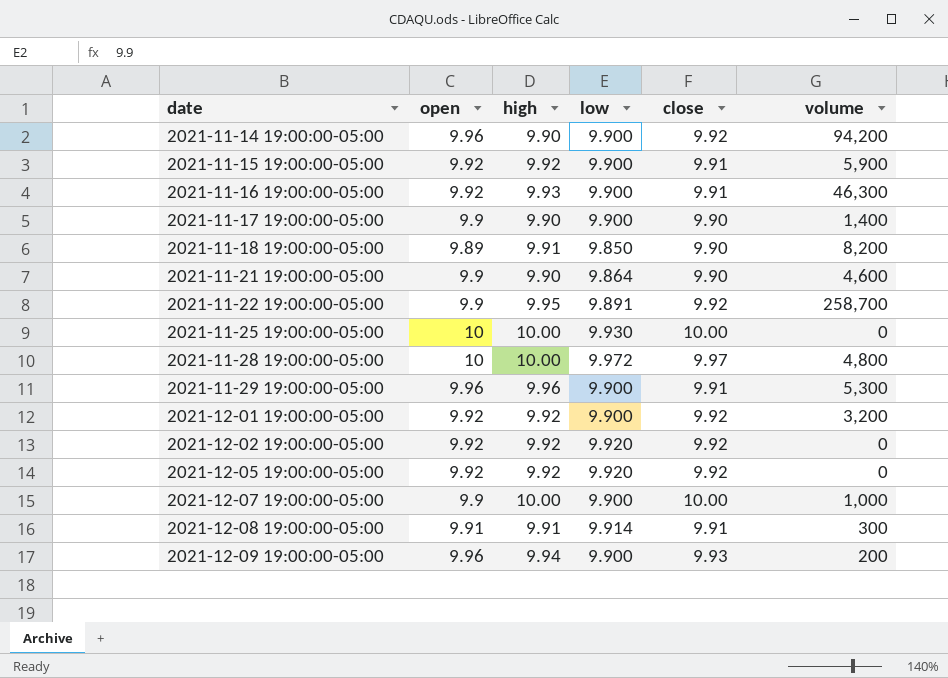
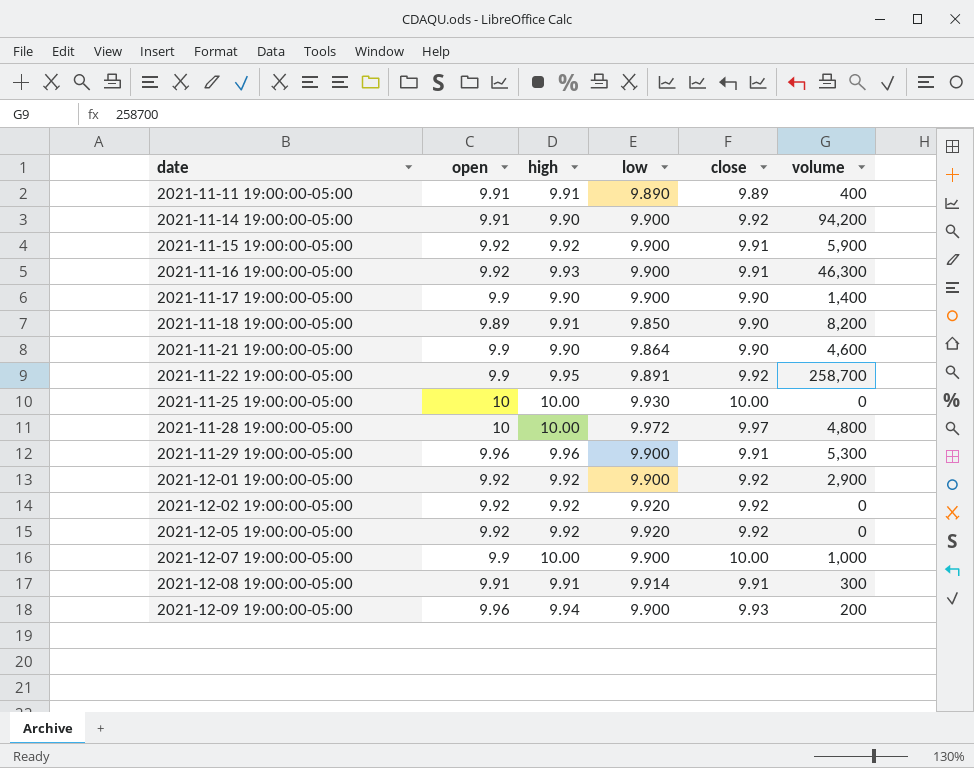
row 2021-11-11 19:00:00-05:00: none -> 9.91 | 9.91 | 9.890 | 9.89 | 400
2021-11-14 19:00:00-05:00 | open: 9.96 -> 9.91
2021-12-01 19:00:00-05:00 | volume: 3,200 -> 2,900

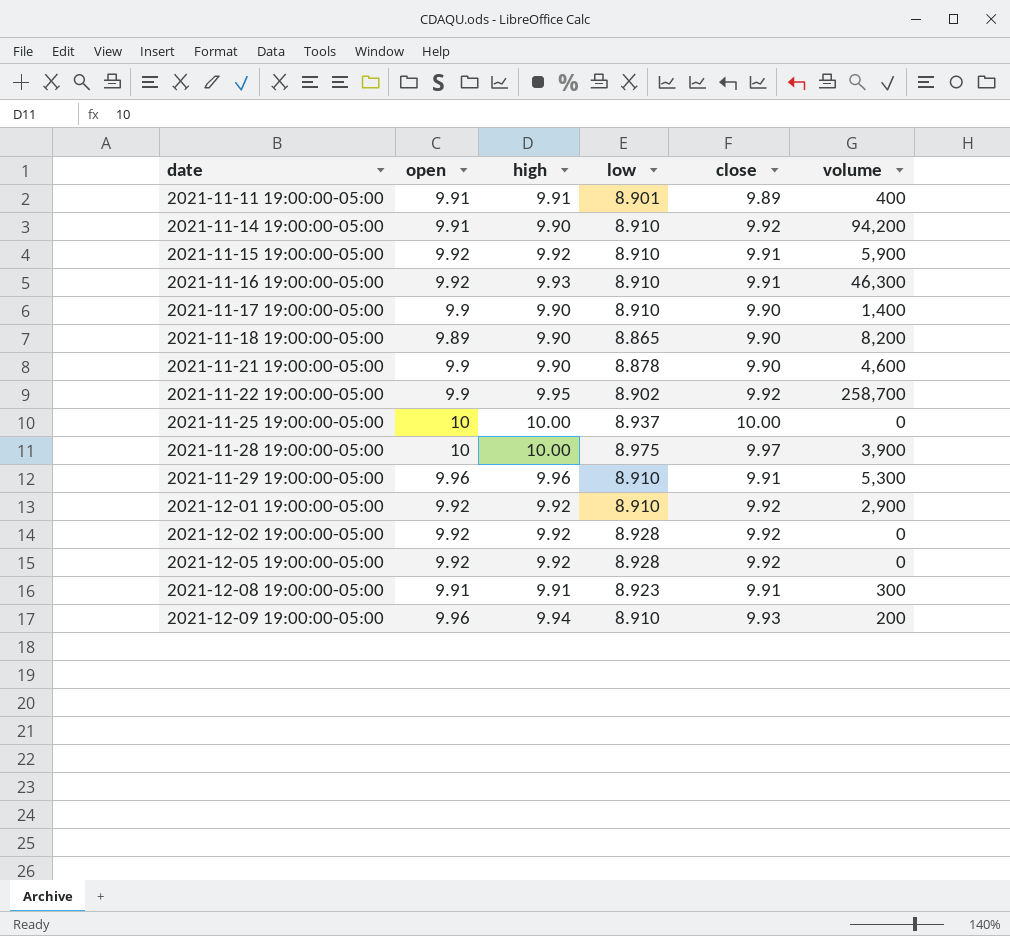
row 2021-12-07 19:00:00-05:00: 9.9 | 10.00 | 9.900 | 10.00 | 1,000 -> none
2021-11-11 19:00:00-05:00 | low: 9.890 -> 8.901
2021-11-14 19:00:00-05:00 | low: 9.900 -> 8.910
2021-11-15 19:00:00-05:00 | low: 9.900 -> 8.910
2021-11-16 19:00:00-05:00 | low: 9.900 -> 8.910
2021-11-17 19:00:00-05:00 | low: 9.900 -> 8.910
2021-11-18 19:00:00-05:00 | high: 9.91 -> 9.90
2021-11-18 19:00:00-05:00 | low: 9.850 -> 8.865
2021-11-21 19:00:00-05:00 | low: 9.864 -> 8.878
2021-11-22 19:00:00-05:00 | low: 9.891 -> 8.902
2021-11-25 19:00:00-05:00 | low: 9.930 -> 8.937
2021-11-28 19:00:00-05:00 | low: 9.972 -> 8.975
2021-11-28 19:00:00-05:00 | volume: 4,800 -> 3,900
2021-11-29 19:00:00-05:00 | low: 9.900 -> 8.910
2021-12-01 19:00:00-05:00 | low: 9.900 -> 8.910
2021-12-02 19:00:00-05:00 | low: 9.920 -> 8.928
2021-12-05 19:00:00-05:00 | low: 9.920 -> 8.928
2021-12-08 19:00:00-05:00 | low: 9.914 -> 8.923
2021-12-09 19:00:00-05:00 | low: 9.900 -> 8.910

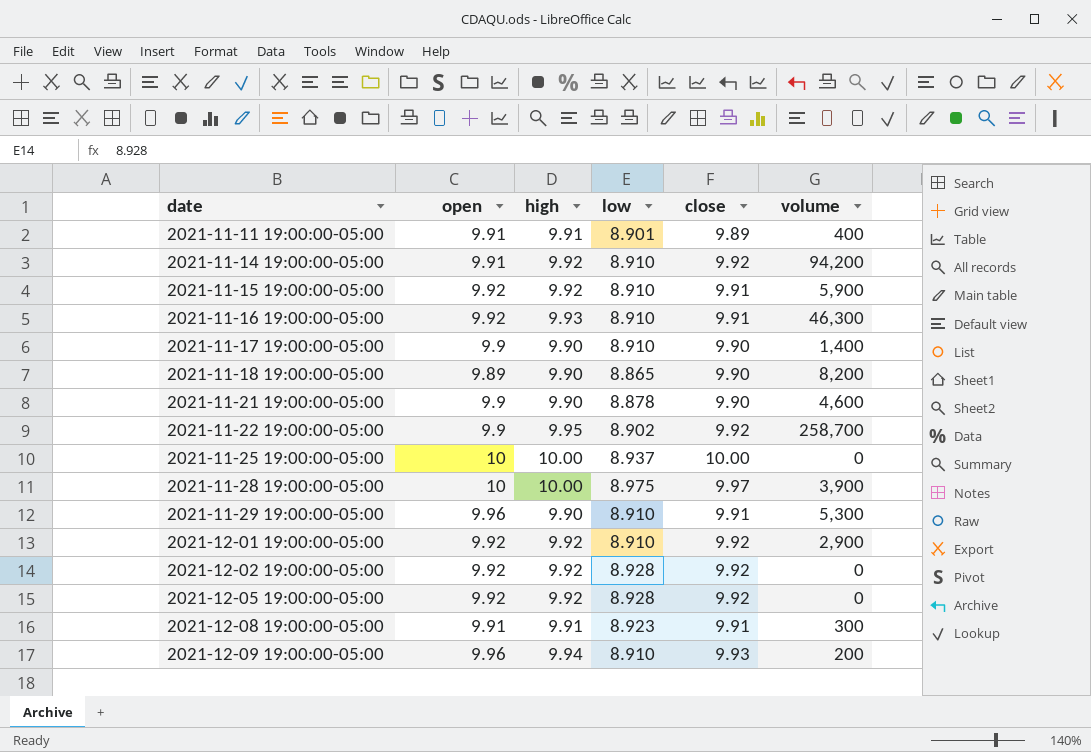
2021-11-14 19:00:00-05:00 | high: 9.90 -> 9.92
2021-11-29 19:00:00-05:00 | high: 9.96 -> 9.90

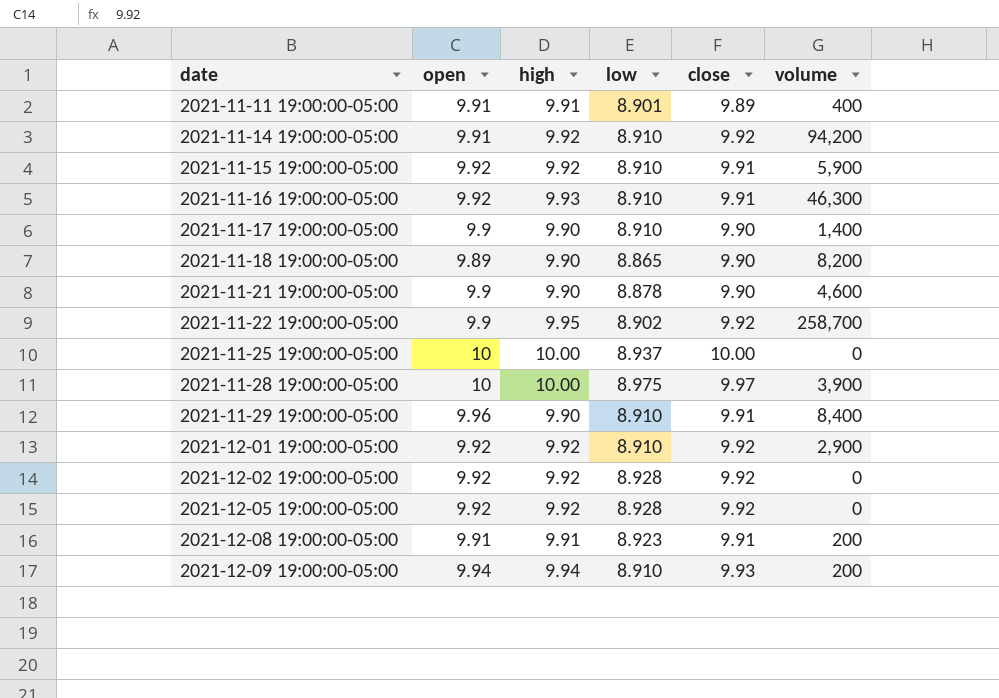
2021-11-29 19:00:00-05:00 | volume: 5,300 -> 8,400
2021-12-08 19:00:00-05:00 | volume: 300 -> 200
2021-12-09 19:00:00-05:00 | open: 9.96 -> 9.94

